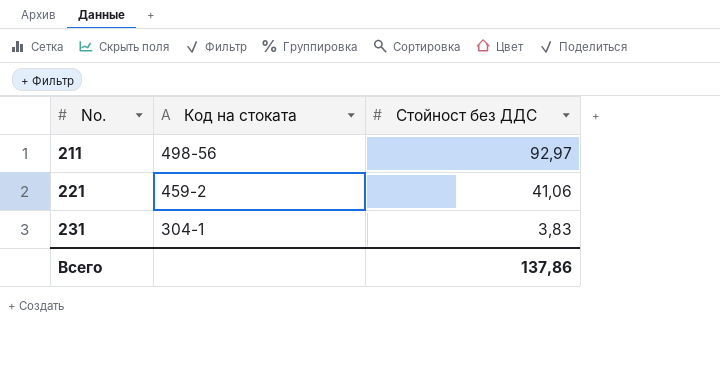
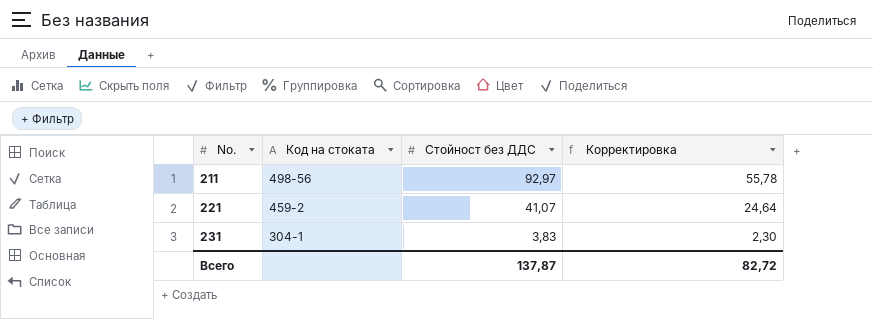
column Корректировка | formula: none -> [Стойност без ДДС] * 0,6
221 | Стойност без ДДС: 41,06 -> 41,07
Всего | Стойност без ДДС: 137,86 -> 137,87

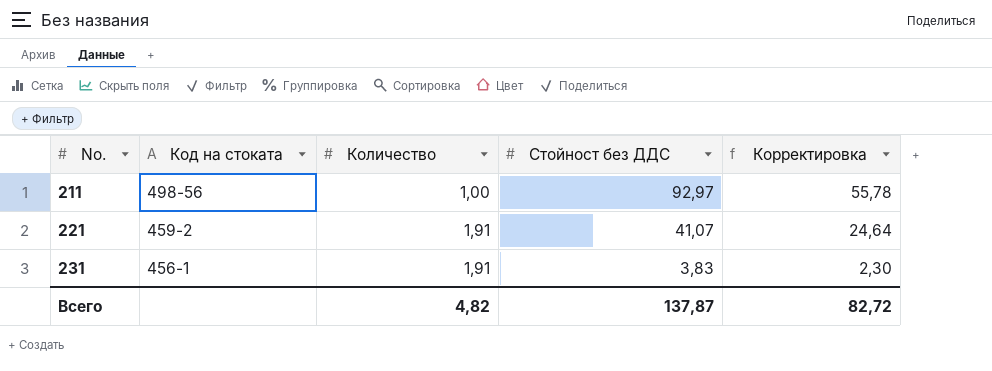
column Количество | position: none -> 3
231 | Код на стоката: 304-1 -> 456-1

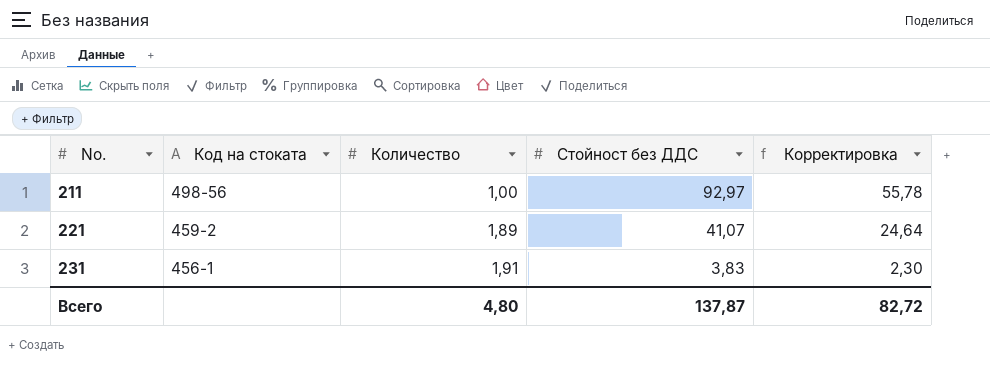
221 | Количество: 1,91 -> 1,89
Всего | Количество: 4,82 -> 4,80

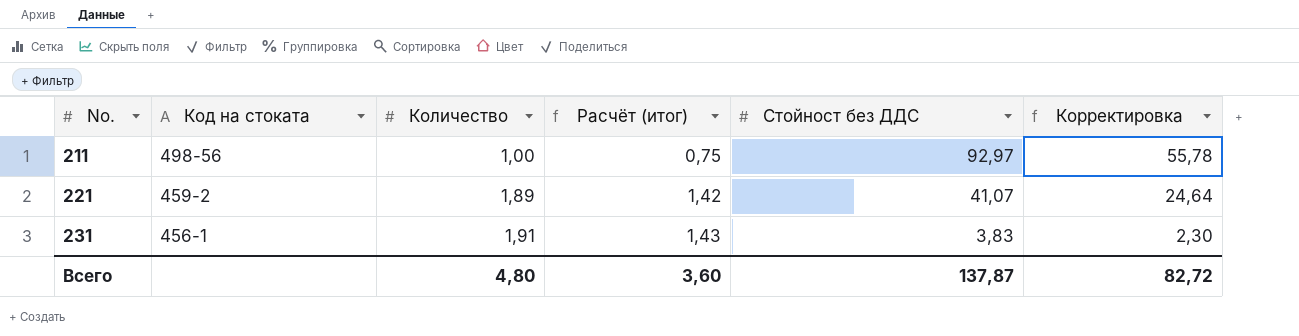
column Расчёт (итог) | formula: none -> [Количество] * 0,75

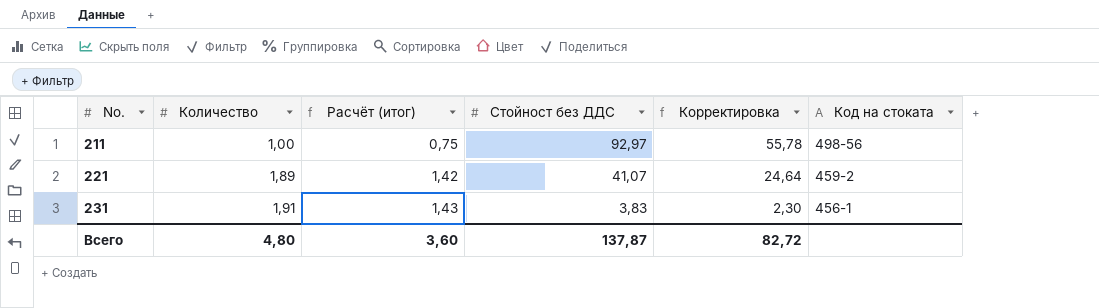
column Код на стоката | position: 2 -> 6

